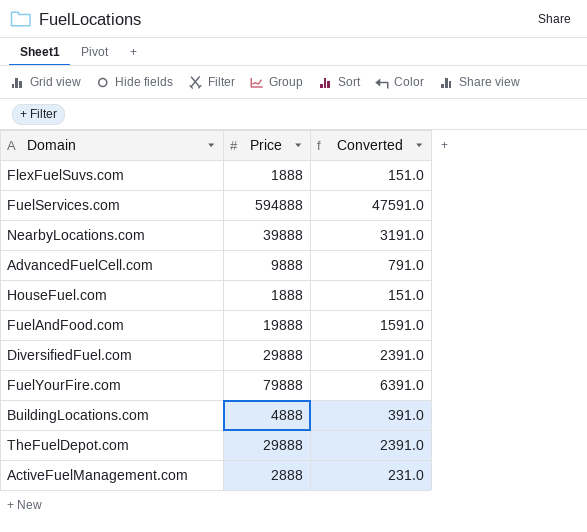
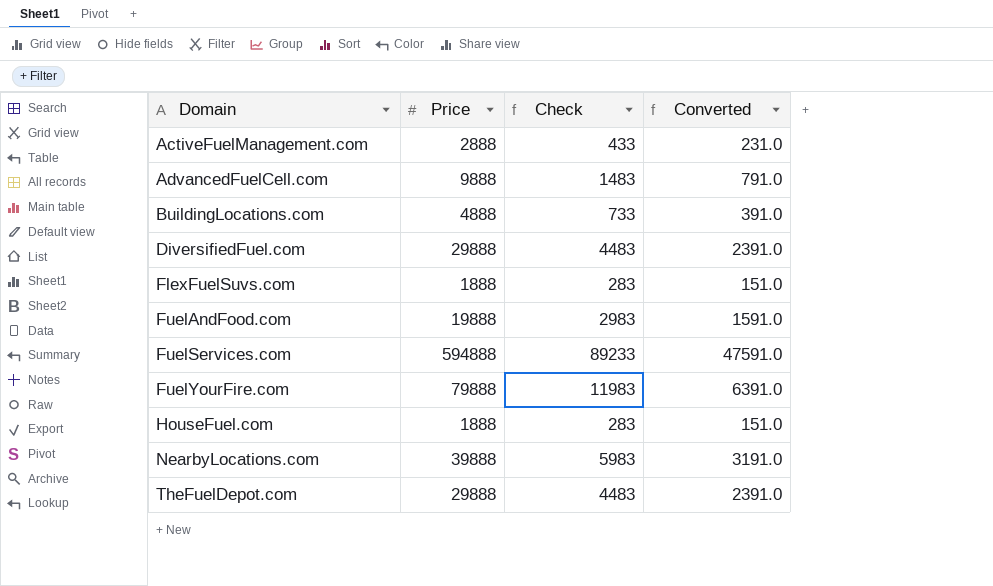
row order: none -> Domain ascending
column Check | formula: none -> [Price] * 0.15

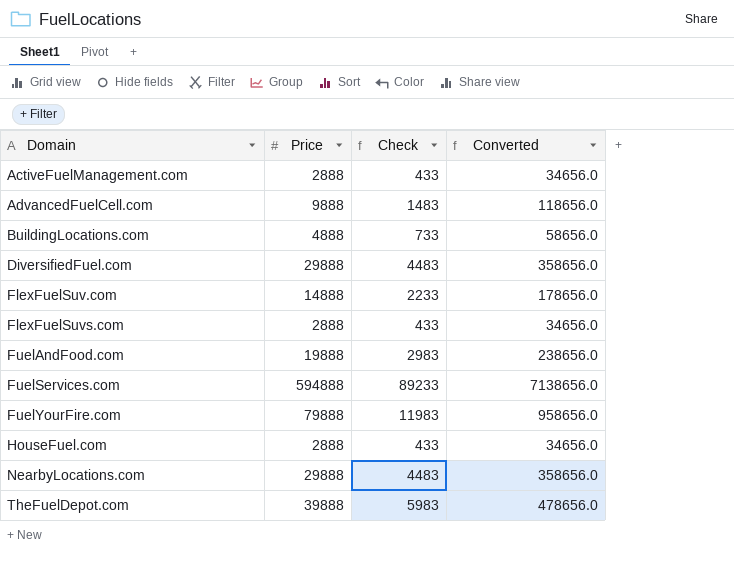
column Converted | formula: [Price] * 0.08 -> [Price] * 12
row FlexFuelSuv.com: none -> 14888 | 2233 | 178656.0
FlexFuelSuvs.com | Price: 1888 -> 2888
FlexFuelSuvs.com | Check: 283 -> 433
HouseFuel.com | Price: 1888 -> 2888
HouseFuel.com | Check: 283 -> 433
NearbyLocations.com | Price: 39888 -> 29888
NearbyLocations.com | Check: 5983 -> 4483
TheFuelDepot.com | Price: 29888 -> 39888
TheFuelDepot.com | Check: 4483 -> 5983

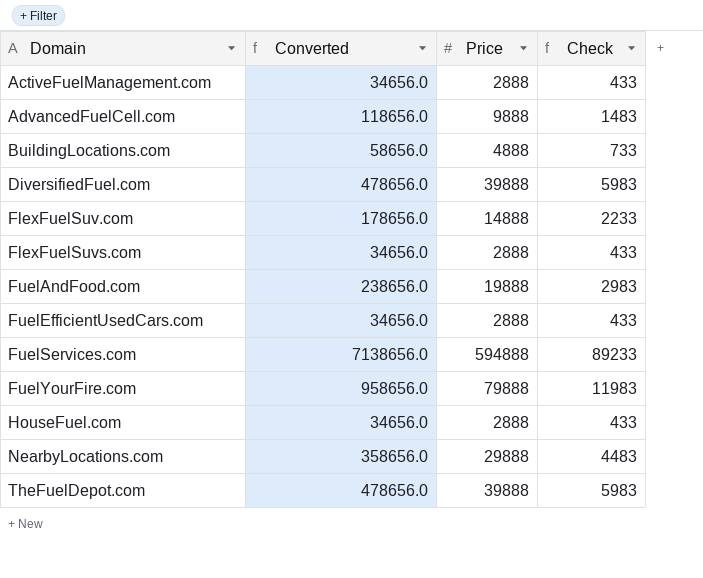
column Converted | position: 4 -> 2
DiversifiedFuel.com | Converted: 358656.0 -> 478656.0
DiversifiedFuel.com | Price: 29888 -> 39888
DiversifiedFuel.com | Check: 4483 -> 5983
row FuelEfficientUsedCars.com: none -> 34656.0 | 2888 | 433

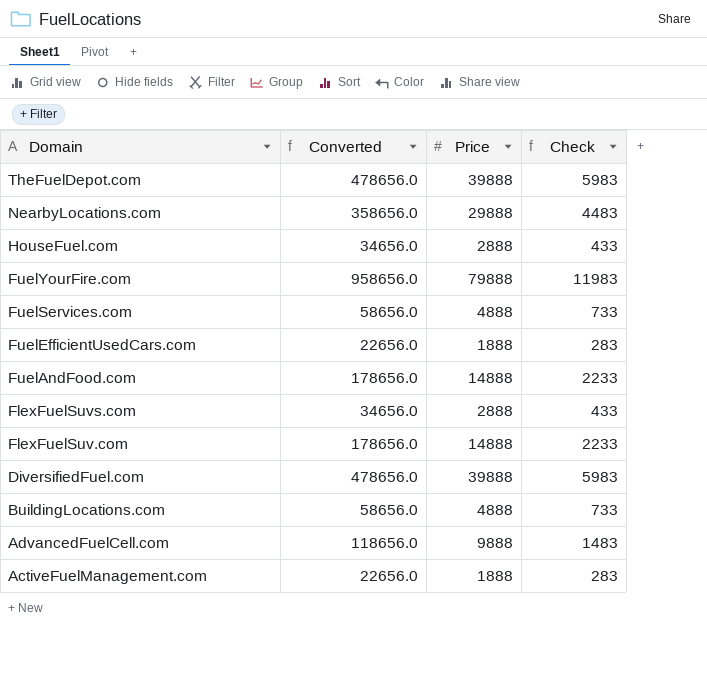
row order: Domain ascending -> Domain descending
FuelServices.com | Converted: 7138656.0 -> 58656.0
FuelServices.com | Price: 594888 -> 4888
FuelServices.com | Check: 89233 -> 733
FuelEfficientUsedCars.com | Converted: 34656.0 -> 22656.0
FuelEfficientUsedCars.com | Price: 2888 -> 1888
FuelEfficientUsedCars.com | Check: 433 -> 283
FuelAndFood.com | Converted: 238656.0 -> 178656.0
FuelAndFood.com | Price: 19888 -> 14888
FuelAndFood.com | Check: 2983 -> 2233
ActiveFuelManagement.com | Converted: 34656.0 -> 22656.0
ActiveFuelManagement.com | Price: 2888 -> 1888
ActiveFuelManagement.com | Check: 433 -> 283

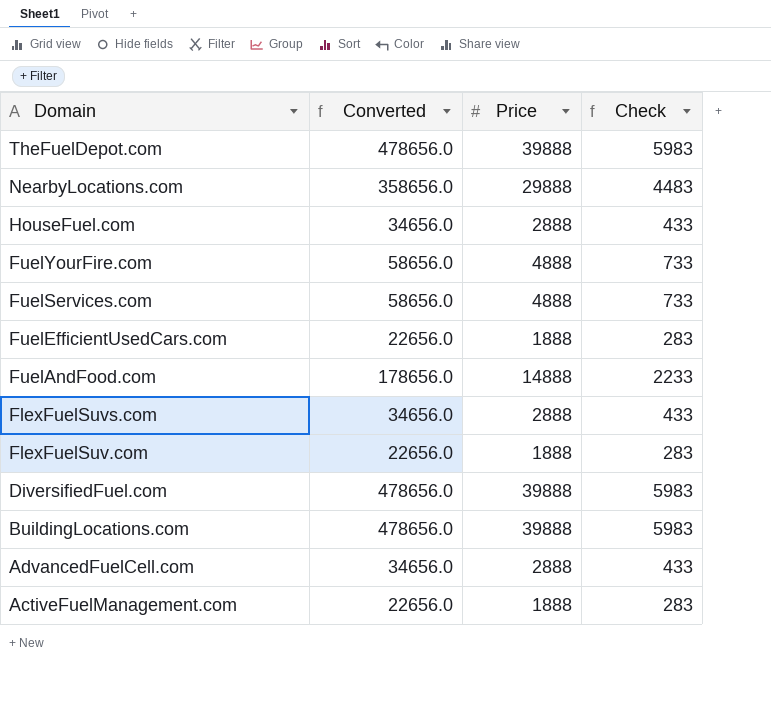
FuelYourFire.com | Converted: 958656.0 -> 58656.0
FuelYourFire.com | Price: 79888 -> 4888
FuelYourFire.com | Check: 11983 -> 733
FlexFuelSuv.com | Converted: 178656.0 -> 22656.0
FlexFuelSuv.com | Price: 14888 -> 1888
FlexFuelSuv.com | Check: 2233 -> 283
BuildingLocations.com | Converted: 58656.0 -> 478656.0
BuildingLocations.com | Price: 4888 -> 39888
BuildingLocations.com | Check: 733 -> 5983
AdvancedFuelCell.com | Converted: 118656.0 -> 34656.0
AdvancedFuelCell.com | Price: 9888 -> 2888
AdvancedFuelCell.com | Check: 1483 -> 433

